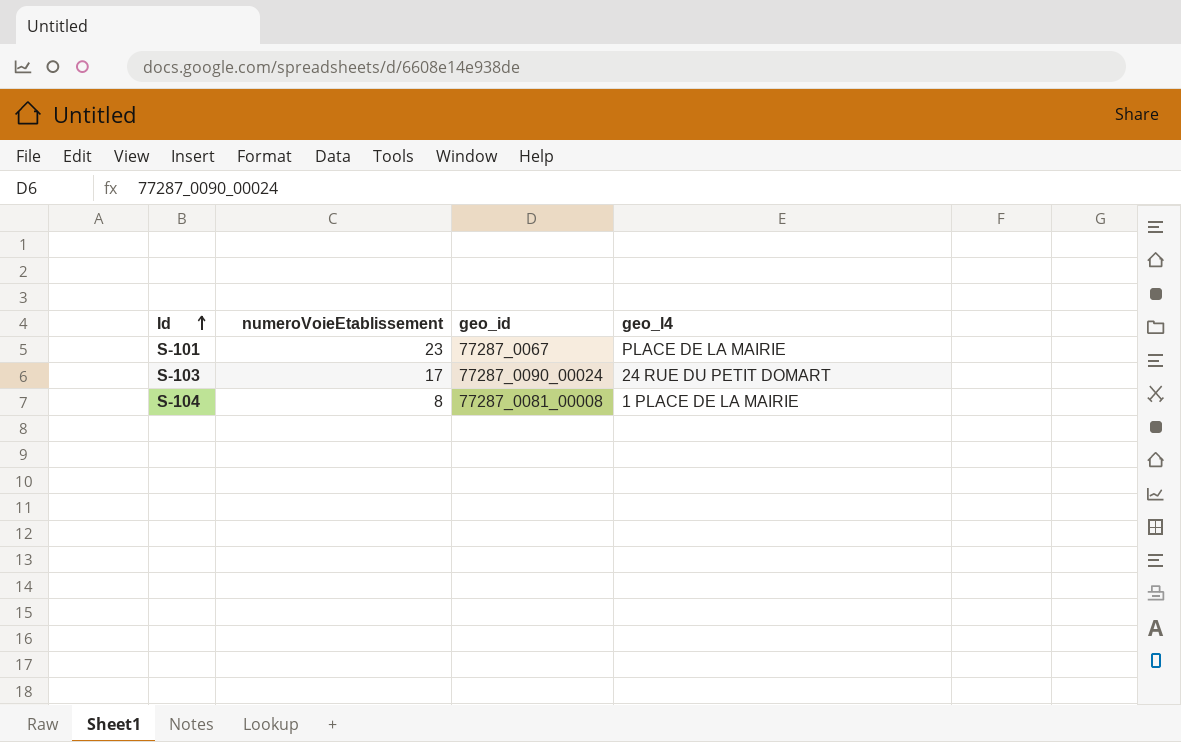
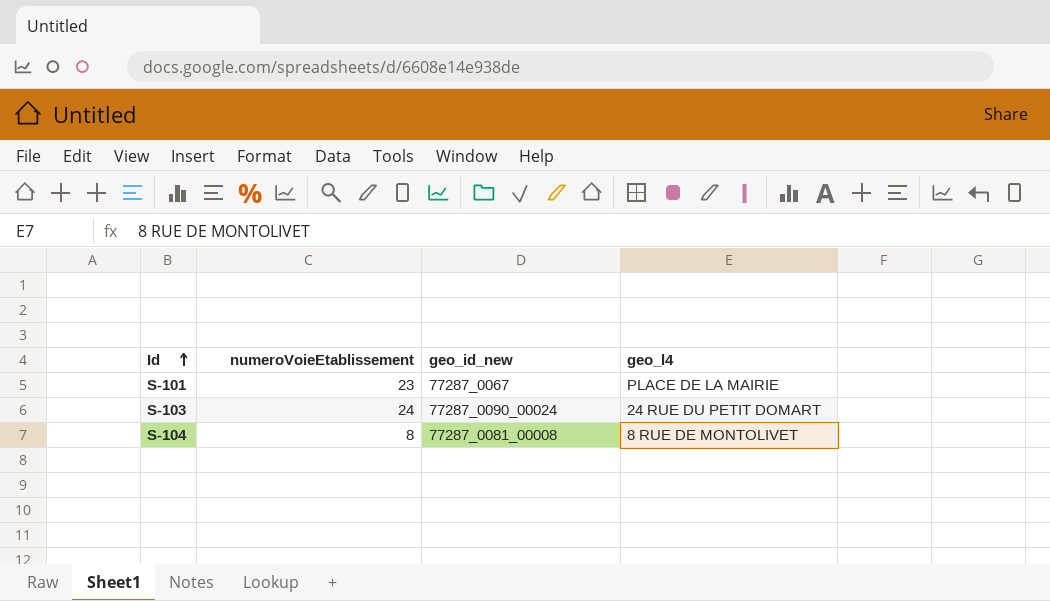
column name: geo_id -> geo_id_new
S-103 | numeroVoieEtablissement: 17 -> 24
S-104 | geo_l4: 1 PLACE DE LA MAIRIE -> 8 RUE DE MONTOLIVET

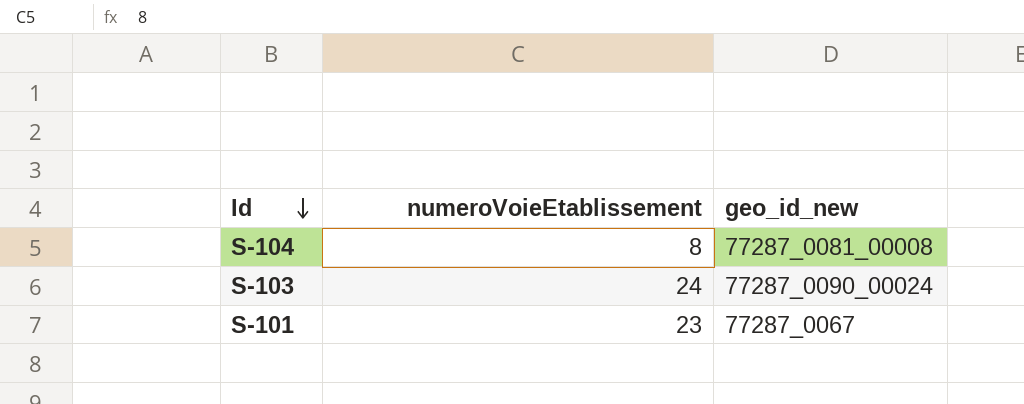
row order: Id ascending -> Id descending
column geo_l4 | position: 4 -> none

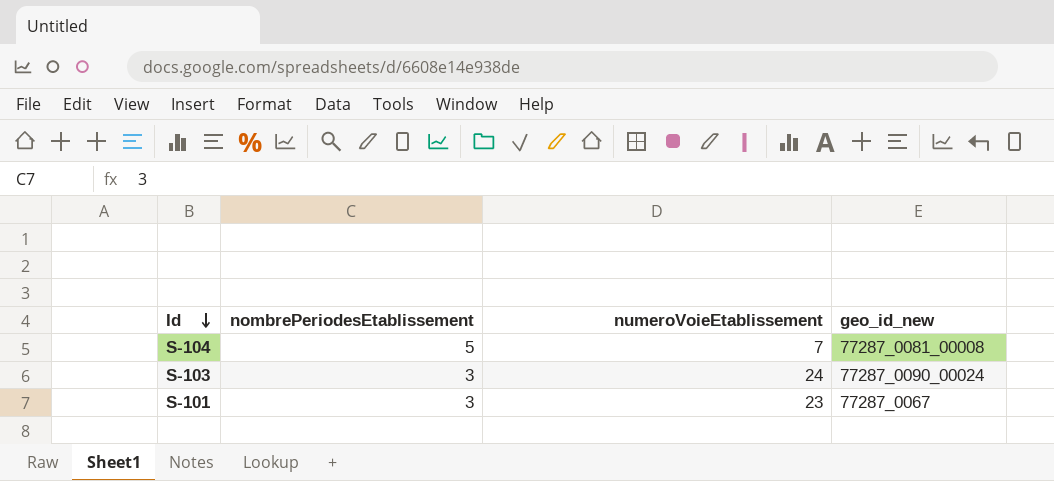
column nombrePeriodesEtablissement | position: none -> 2
S-104 | numeroVoieEtablissement: 8 -> 7

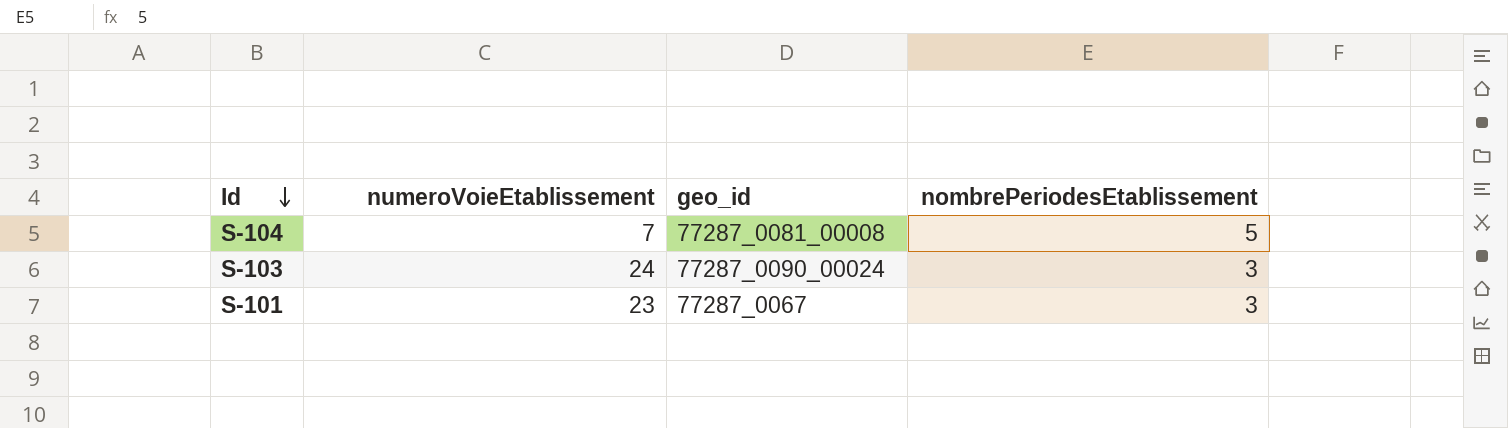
column name: geo_id_new -> geo_id
column nombrePeriodesEtablissement | position: 2 -> 4

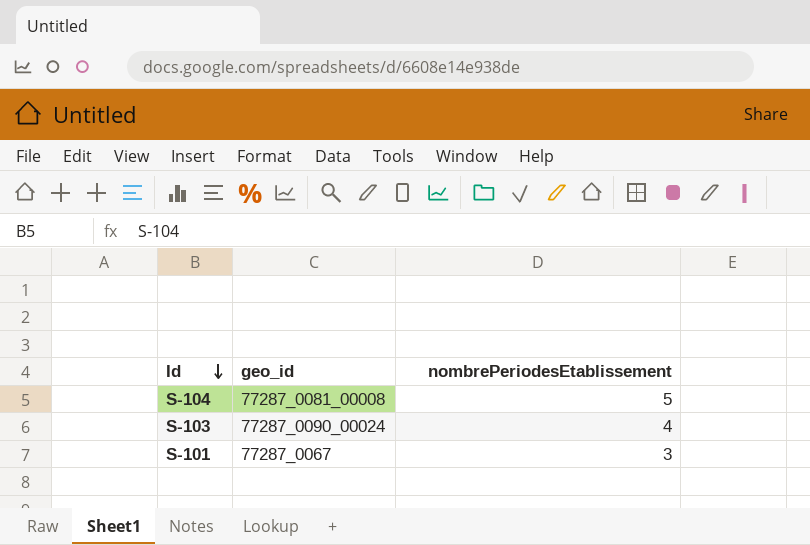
column numeroVoieEtablissement | position: 2 -> none
S-103 | nombrePeriodesEtablissement: 3 -> 4

